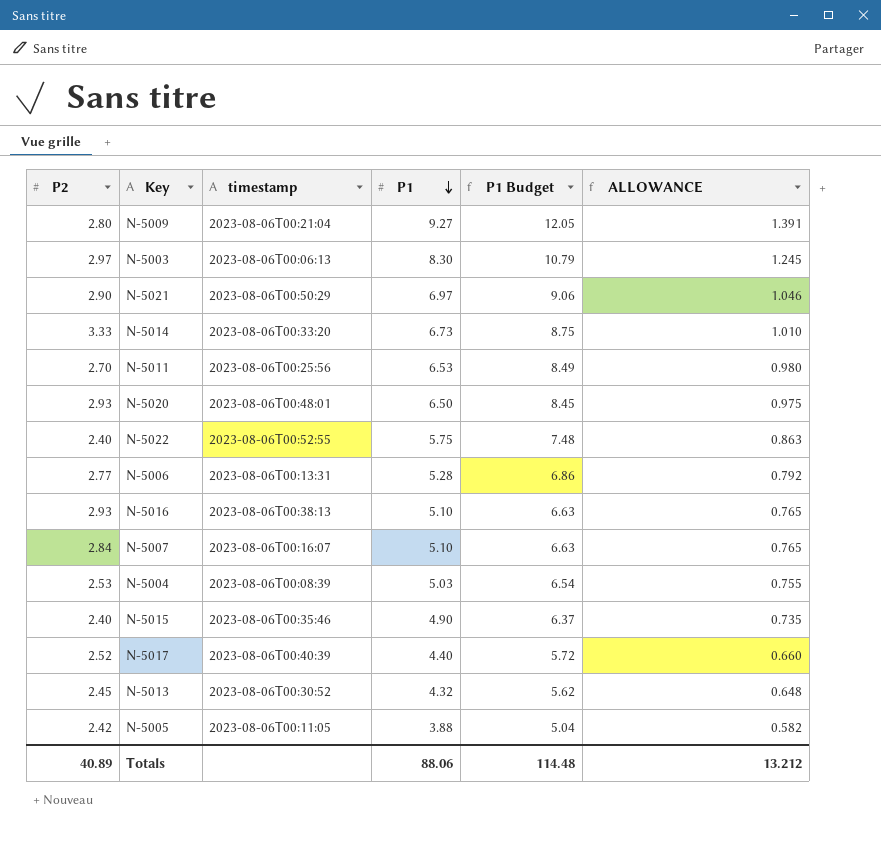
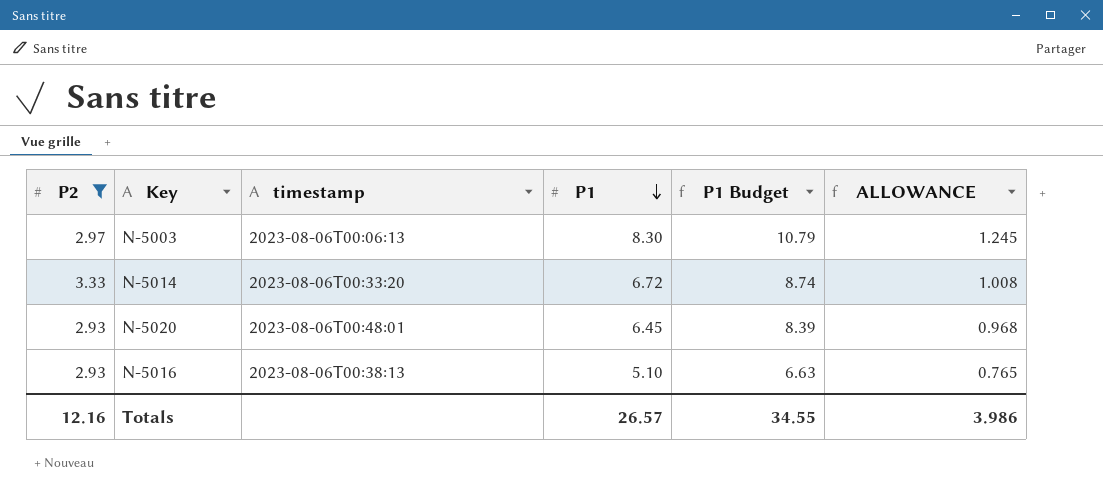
filter: none -> P2 >= 2.93
N-5014 | P1: 6.73 -> 6.72
N-5014 | P1 Budget: 8.75 -> 8.74
N-5014 | ALLOWANCE: 1.010 -> 1.008
N-5020 | P1: 6.50 -> 6.45
N-5020 | P1 Budget: 8.45 -> 8.39
N-5020 | ALLOWANCE: 0.975 -> 0.968
Totals | P2: 40.89 -> 12.16
Totals | P1: 88.06 -> 26.57
Totals | P1 Budget: 114.48 -> 34.55
Totals | ALLOWANCE: 13.212 -> 3.986

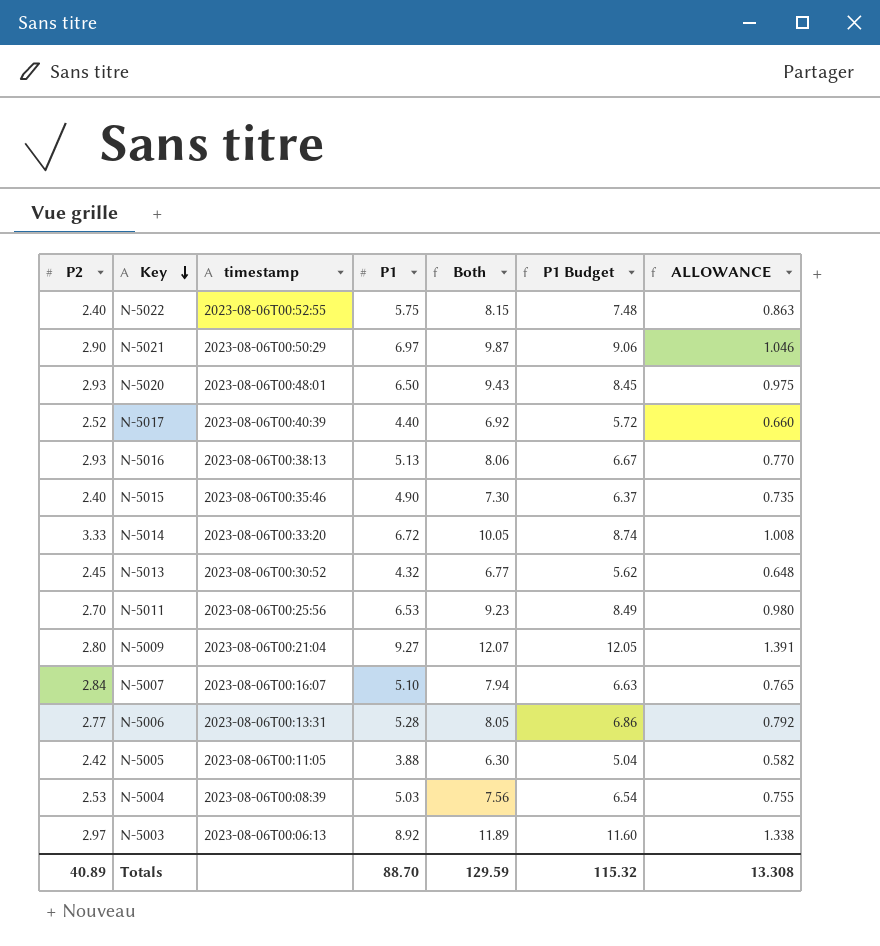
filter: P2 >= 2.93 -> none
row order: P1 descending -> Key descending
column Both | formula: none -> [P2] + [P1]
N-5020 | P1: 6.45 -> 6.50
N-5020 | P1 Budget: 8.39 -> 8.45
N-5020 | ALLOWANCE: 0.968 -> 0.975
N-5016 | P1: 5.10 -> 5.13
N-5016 | P1 Budget: 6.63 -> 6.67
N-5016 | ALLOWANCE: 0.765 -> 0.770
N-5003 | P1: 8.30 -> 8.92
N-5003 | P1 Budget: 10.79 -> 11.60
N-5003 | ALLOWANCE: 1.245 -> 1.338
Totals | P2: 12.16 -> 40.89
Totals | P1: 26.57 -> 88.70
Totals | P1 Budget: 34.55 -> 115.32
Totals | ALLOWANCE: 3.986 -> 13.308

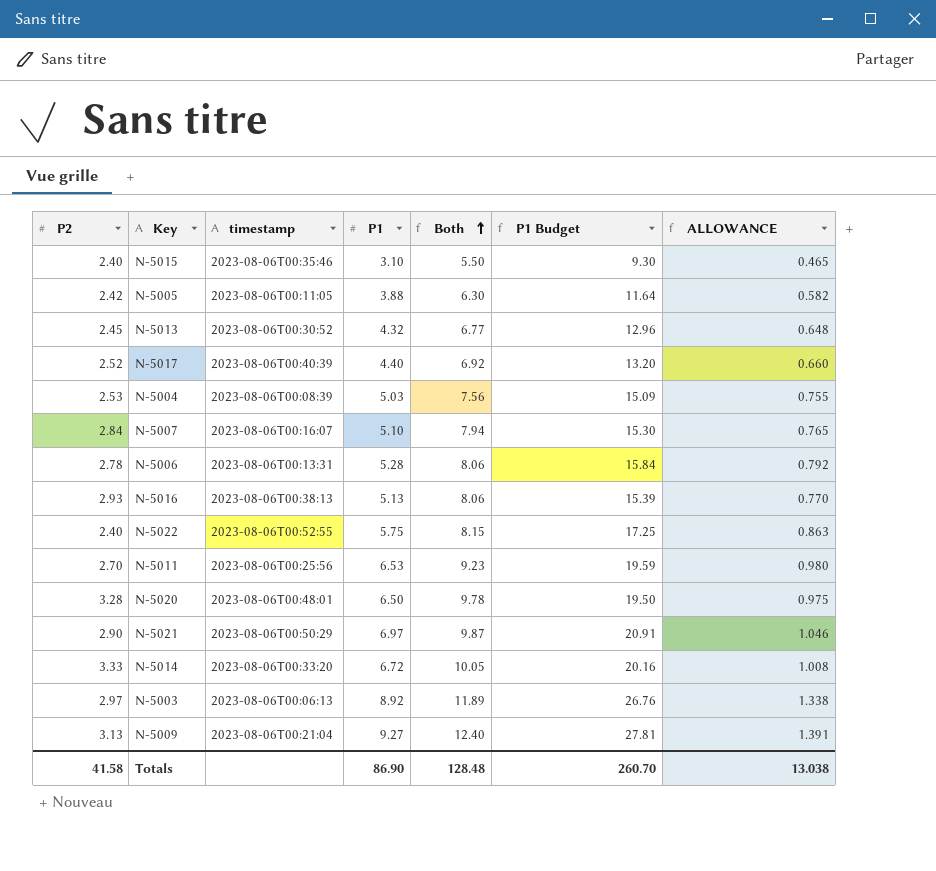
row order: Key descending -> Both ascending
column P1 Budget | formula: [P1] * 1.3 -> [P1] * 3
N-5015 | P1: 4.90 -> 3.10
N-5015 | Both: 7.30 -> 5.50
N-5015 | ALLOWANCE: 0.735 -> 0.465
N-5006 | P2: 2.77 -> 2.78
N-5006 | Both: 8.05 -> 8.06
N-5020 | P2: 2.93 -> 3.28
N-5020 | Both: 9.43 -> 9.78
N-5009 | P2: 2.80 -> 3.13
N-5009 | Both: 12.07 -> 12.40
Totals | P2: 40.89 -> 41.58
Totals | P1: 88.70 -> 86.90
Totals | Both: 129.59 -> 128.48
Totals | P1 Budget: 115.32 -> 260.70
Totals | ALLOWANCE: 13.308 -> 13.038

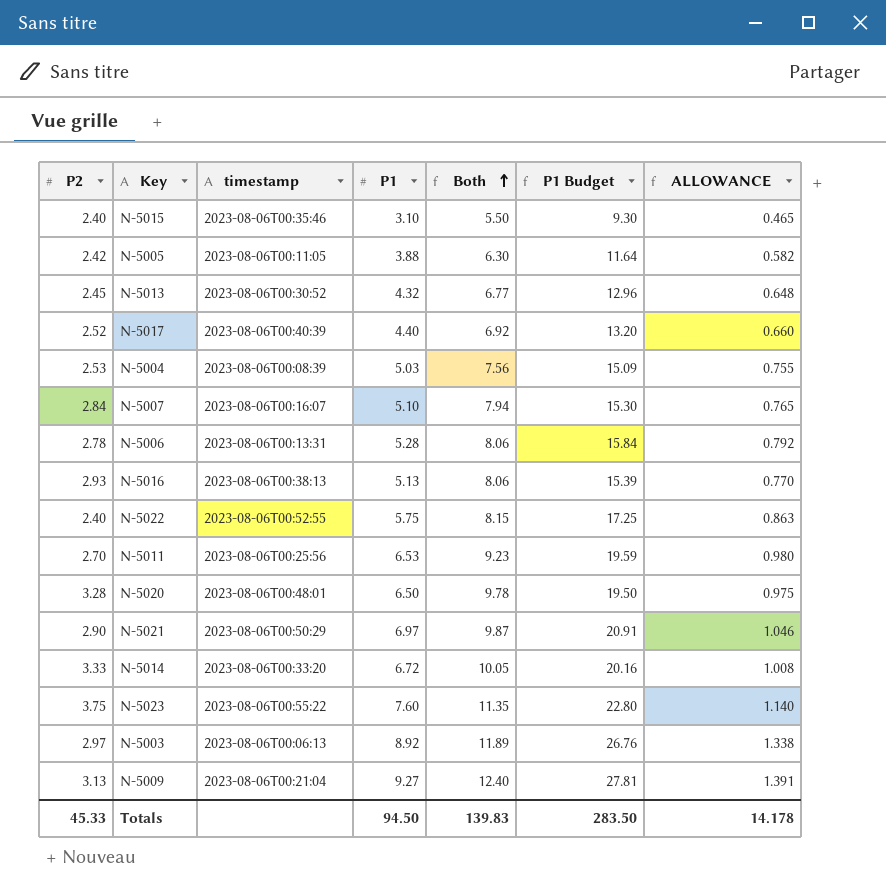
row N-5023: none -> 3.75 | 2023-08-06T00:55:22 | 7.60 | 11.35 | 22.80 | 1.140
Totals | P2: 41.58 -> 45.33
Totals | P1: 86.90 -> 94.50
Totals | Both: 128.48 -> 139.83
Totals | P1 Budget: 260.70 -> 283.50
Totals | ALLOWANCE: 13.038 -> 14.178

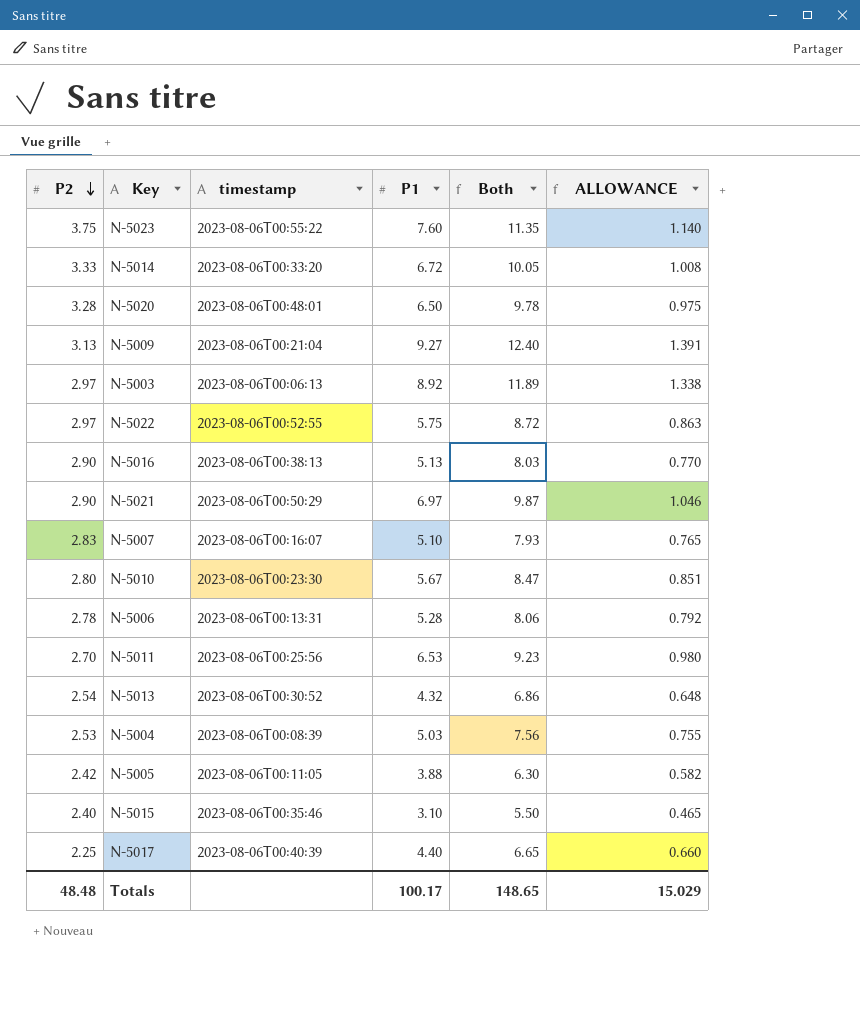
row order: Both ascending -> P2 descending
column P1 Budget | formula: [P1] * 3 -> none
N-5022 | P2: 2.40 -> 2.97
N-5022 | Both: 8.15 -> 8.72
N-5016 | P2: 2.93 -> 2.90
N-5016 | Both: 8.06 -> 8.03
N-5007 | P2: 2.84 -> 2.83
N-5007 | Both: 7.94 -> 7.93
row N-5010: none -> 2.80 | 2023-08-06T00:23:30 | 5.67 | 8.47 | 0.851
N-5013 | P2: 2.45 -> 2.54
N-5013 | Both: 6.77 -> 6.86
N-5017 | P2: 2.52 -> 2.25
N-5017 | Both: 6.92 -> 6.65
Totals | P2: 45.33 -> 48.48
Totals | P1: 94.50 -> 100.17
Totals | Both: 139.83 -> 148.65
Totals | ALLOWANCE: 14.178 -> 15.029

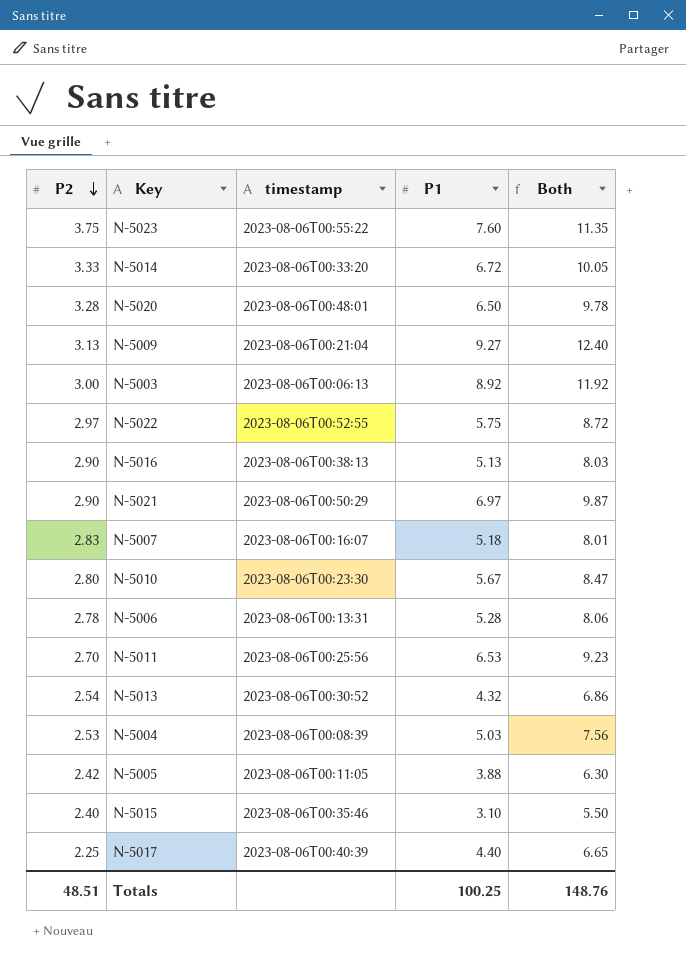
column ALLOWANCE | formula: [P1] * 0.15 -> none
N-5003 | P2: 2.97 -> 3.00
N-5003 | Both: 11.89 -> 11.92
N-5007 | P1: 5.10 -> 5.18
N-5007 | Both: 7.93 -> 8.01
Totals | P2: 48.48 -> 48.51
Totals | P1: 100.17 -> 100.25
Totals | Both: 148.65 -> 148.76

